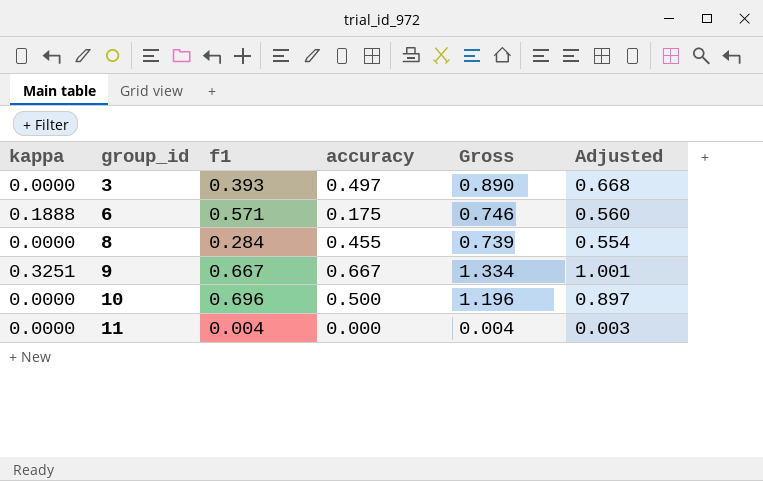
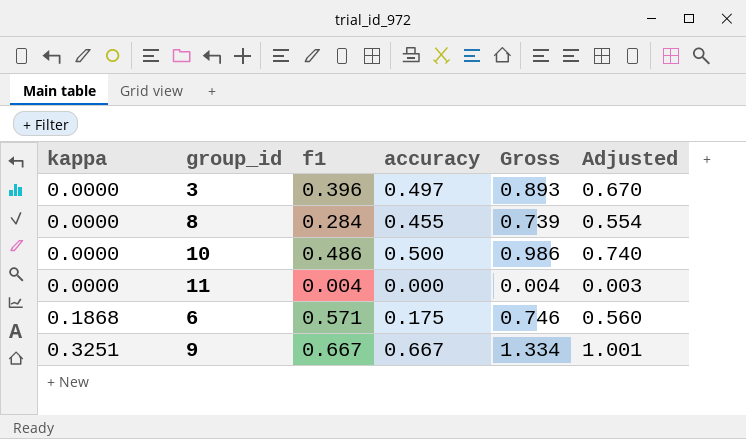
row order: group_id ascending -> kappa ascending
3 | f1: 0.393 -> 0.396
3 | Gross: 0.890 -> 0.893
3 | Adjusted: 0.668 -> 0.670
10 | f1: 0.696 -> 0.486
10 | Gross: 1.196 -> 0.986
10 | Adjusted: 0.897 -> 0.740
6 | kappa: 0.1888 -> 0.1868

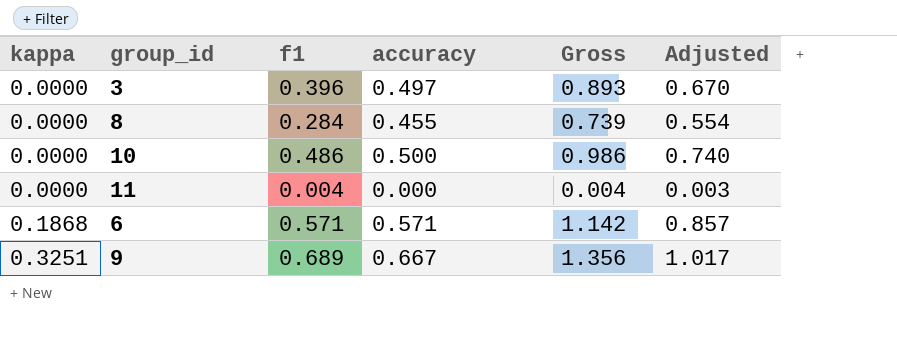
6 | accuracy: 0.175 -> 0.571
6 | Gross: 0.746 -> 1.142
6 | Adjusted: 0.560 -> 0.857
9 | f1: 0.667 -> 0.689
9 | Gross: 1.334 -> 1.356
9 | Adjusted: 1.001 -> 1.017

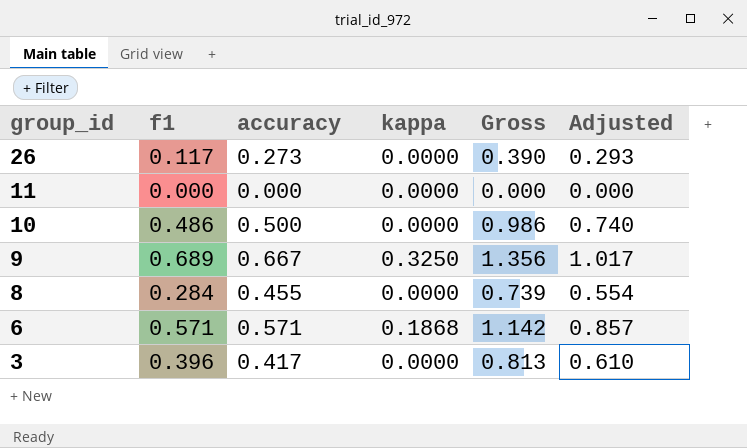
row order: kappa ascending -> group_id descending
column kappa | position: 1 -> 4
row 26: none -> 0.117 | 0.273 | 0.0000 | 0.390 | 0.293
11 | f1: 0.004 -> 0.000
11 | Gross: 0.004 -> 0.000
11 | Adjusted: 0.003 -> 0.000
9 | kappa: 0.3251 -> 0.3250
3 | accuracy: 0.497 -> 0.417
3 | Gross: 0.893 -> 0.813
3 | Adjusted: 0.670 -> 0.610

